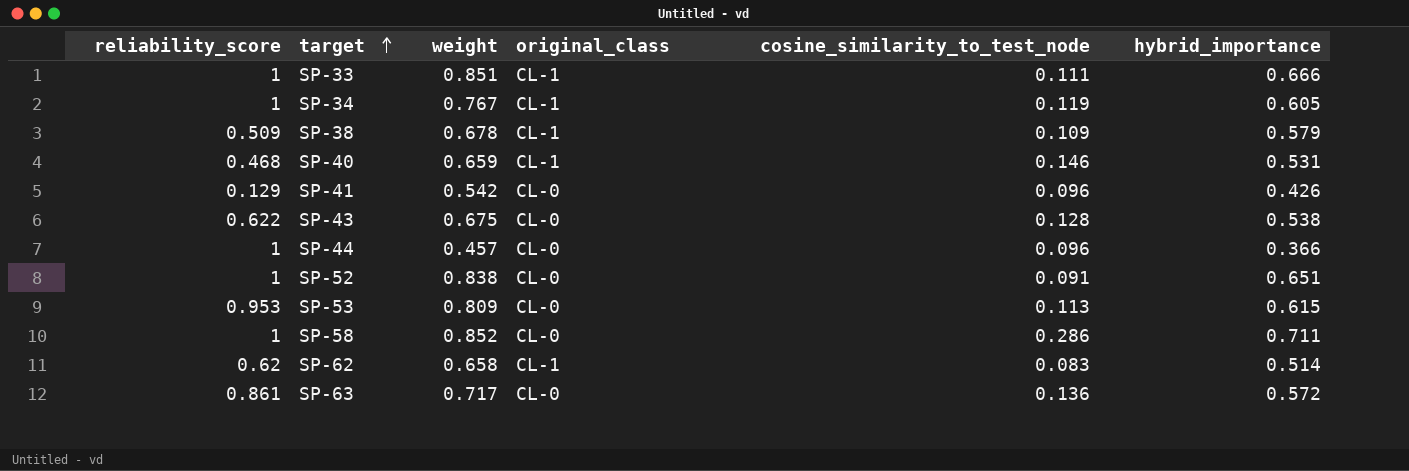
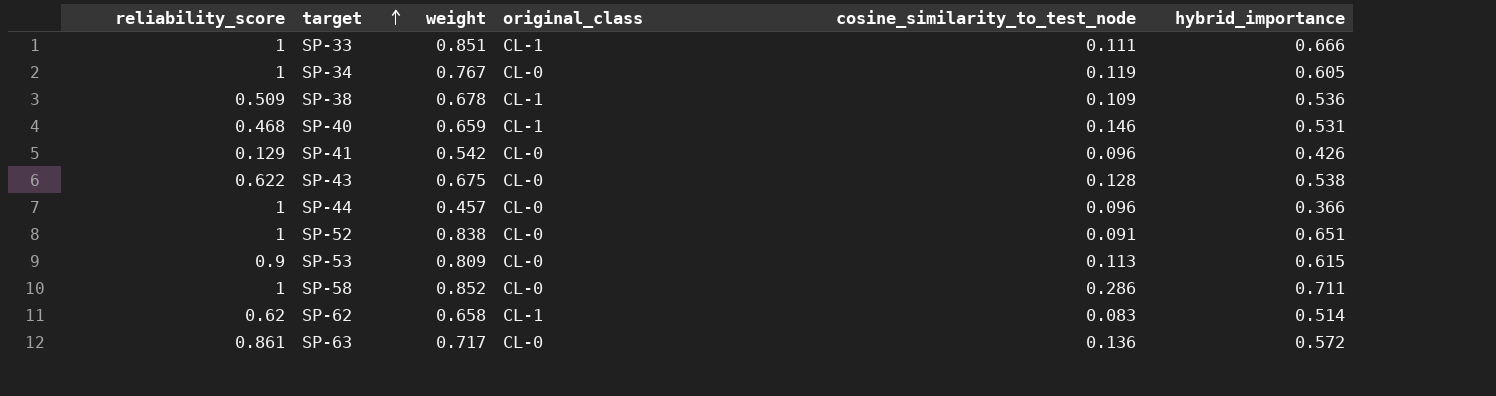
SP-34 | original_class: CL-1 -> CL-0
SP-38 | hybrid_importance: 0.579 -> 0.536
SP-53 | reliability_score: 0.953 -> 0.9

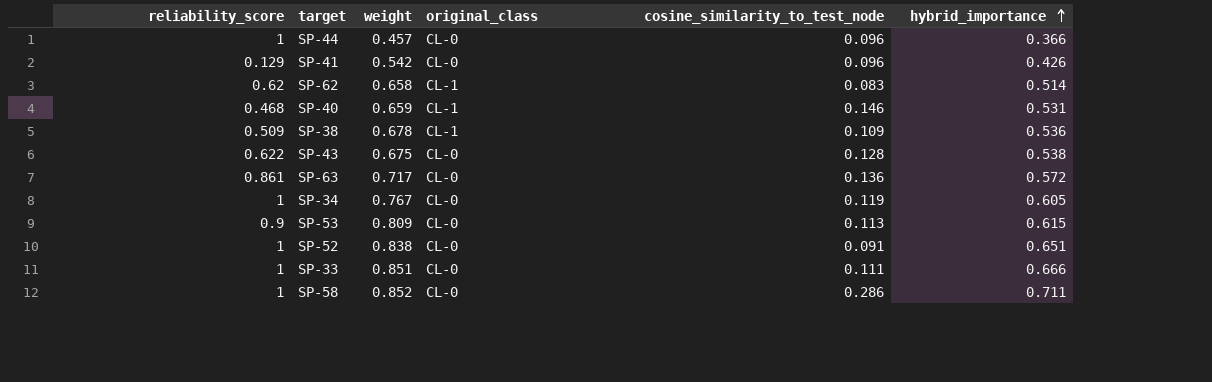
row order: target ascending -> hybrid_importance ascending
SP-33 | original_class: CL-1 -> CL-0

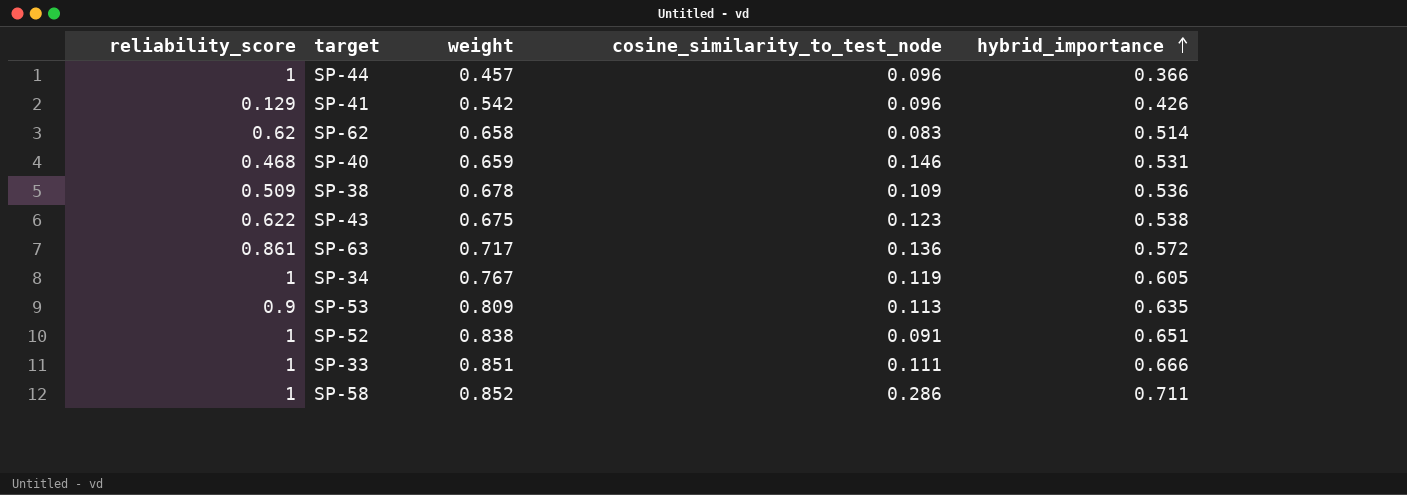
column original_class | position: 4 -> none
SP-43 | cosine_similarity_to_test_node: 0.128 -> 0.123
SP-53 | hybrid_importance: 0.615 -> 0.635

